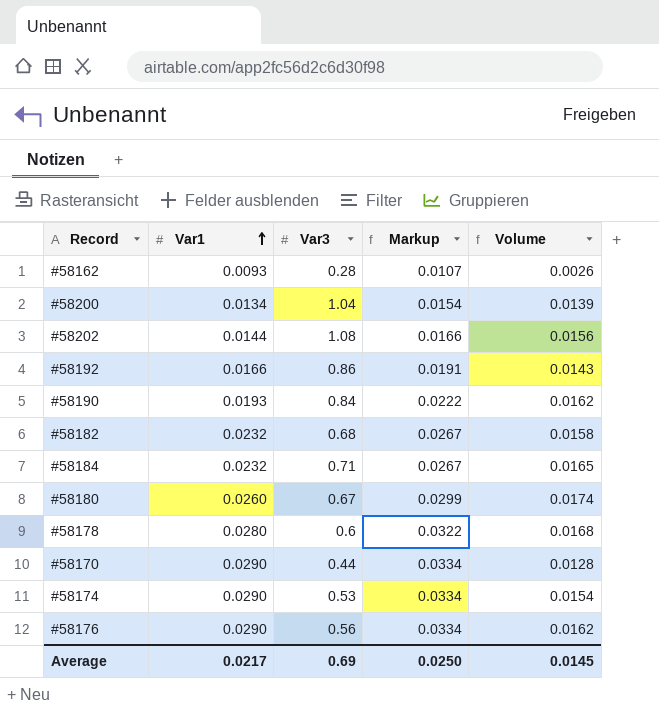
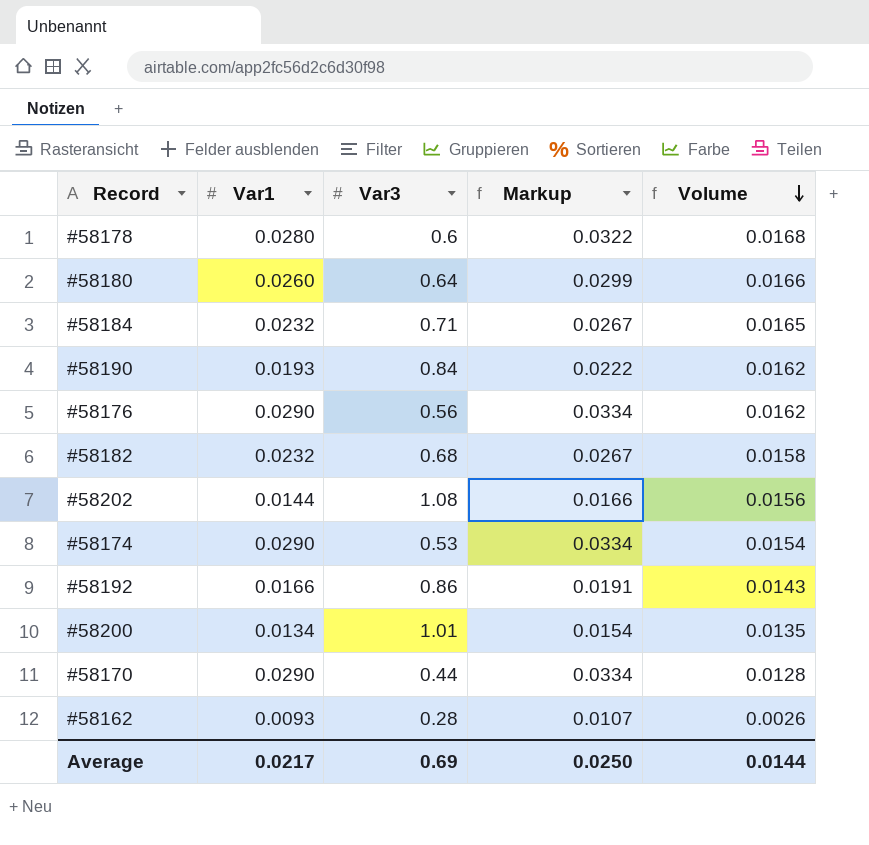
row order: Var1 ascending -> Volume descending
#58180 | Var3: 0.67 -> 0.64
#58180 | Volume: 0.0174 -> 0.0166
#58200 | Var3: 1.04 -> 1.01
#58200 | Volume: 0.0139 -> 0.0135
Average | Volume: 0.0145 -> 0.0144

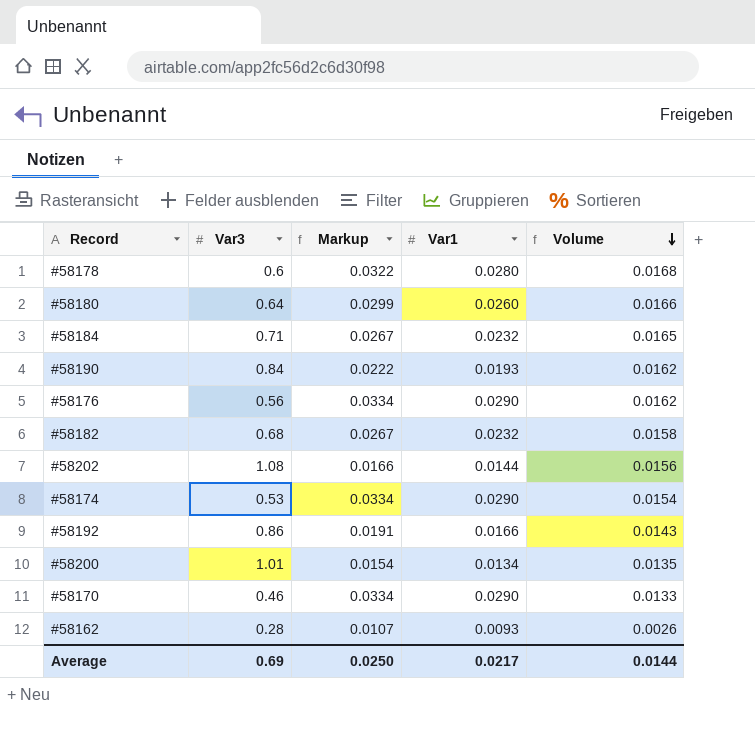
column Var1 | position: 2 -> 4
#58170 | Var3: 0.44 -> 0.46
#58170 | Volume: 0.0128 -> 0.0133

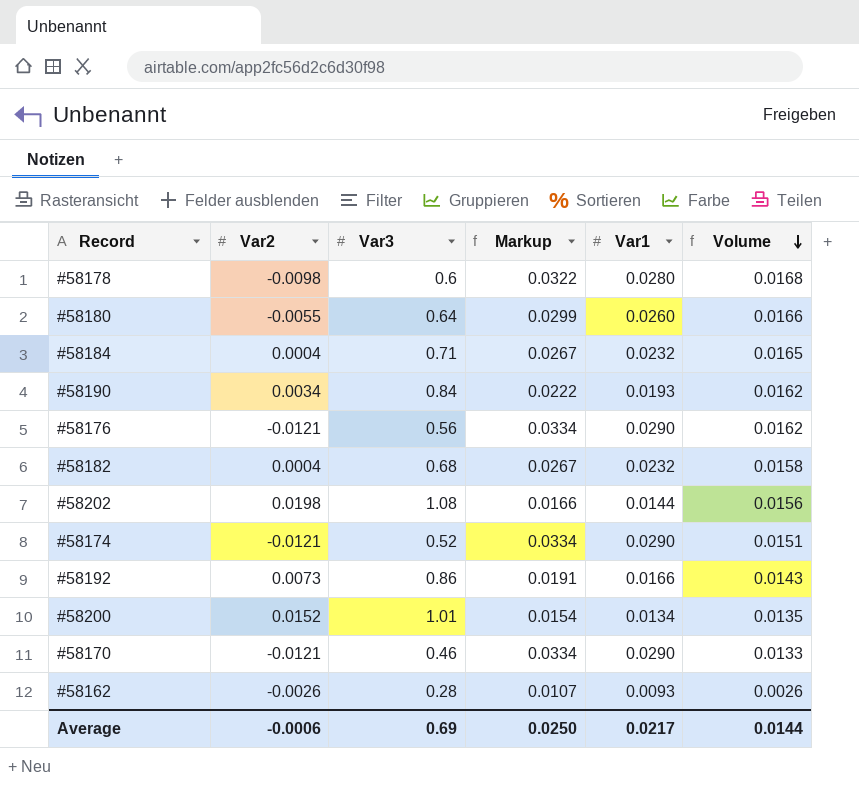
column Var2 | position: none -> 2
#58174 | Var3: 0.53 -> 0.52
#58174 | Volume: 0.0154 -> 0.0151

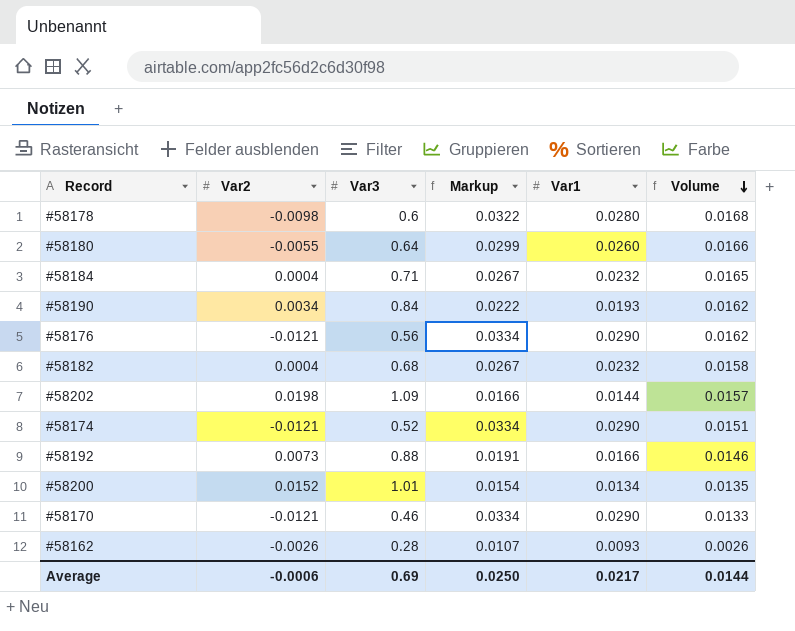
#58202 | Var3: 1.08 -> 1.09
#58202 | Volume: 0.0156 -> 0.0157
#58192 | Var3: 0.86 -> 0.88
#58192 | Volume: 0.0143 -> 0.0146

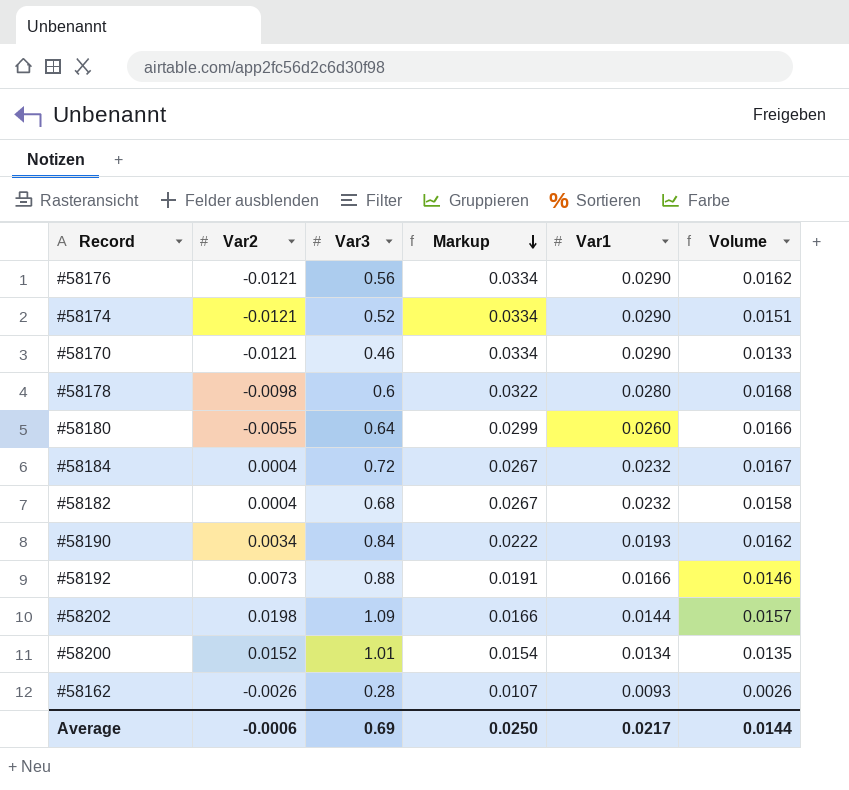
row order: Volume descending -> Markup descending
#58184 | Var3: 0.71 -> 0.72
#58184 | Volume: 0.0165 -> 0.0167

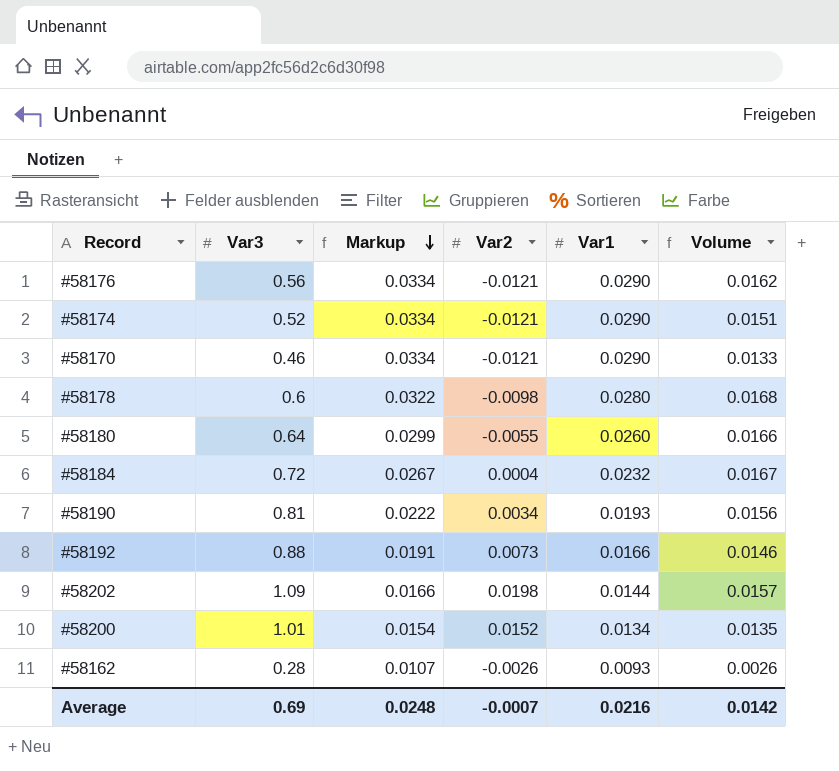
column Var2 | position: 2 -> 4
row #58182: 0.0004 | 0.68 | 0.0267 | 0.0232 | 0.0158 -> none
#58190 | Var3: 0.84 -> 0.81
#58190 | Volume: 0.0162 -> 0.0156
Average | Markup: 0.0250 -> 0.0248
Average | Var2: -0.0006 -> -0.0007
Average | Var1: 0.0217 -> 0.0216
Average | Volume: 0.0144 -> 0.0142

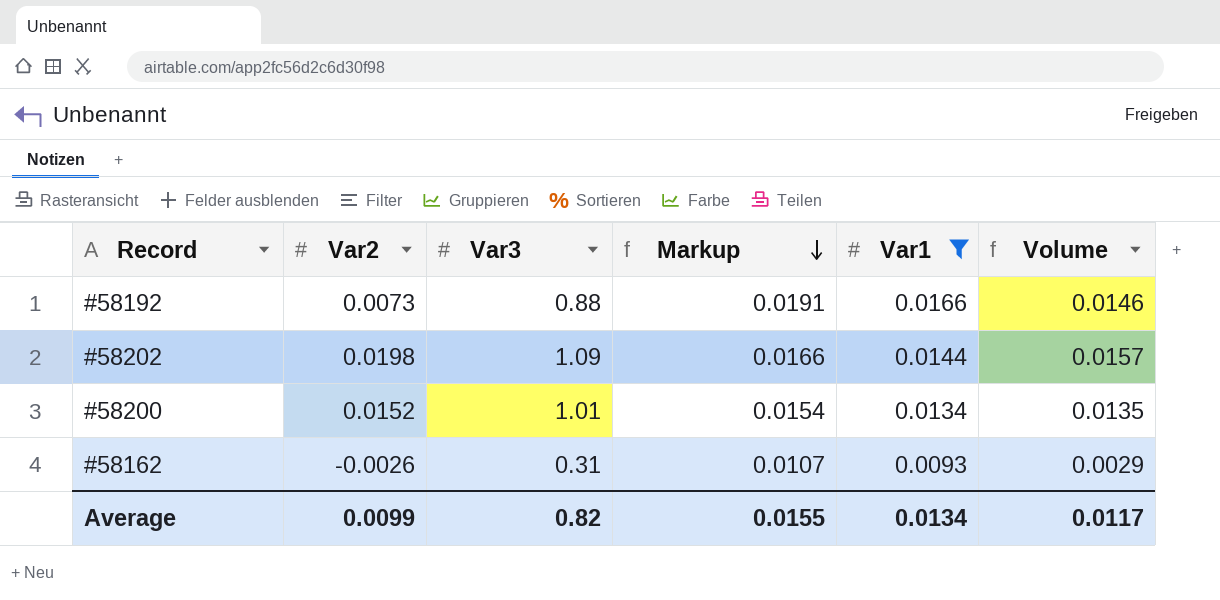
filter: none -> Var1 <= 0.0166
column Var2 | position: 4 -> 2
#58162 | Var3: 0.28 -> 0.31
#58162 | Volume: 0.0026 -> 0.0029
Average | Var2: -0.0007 -> 0.0099
Average | Var3: 0.69 -> 0.82
Average | Markup: 0.0248 -> 0.0155
Average | Var1: 0.0216 -> 0.0134
Average | Volume: 0.0142 -> 0.0117

